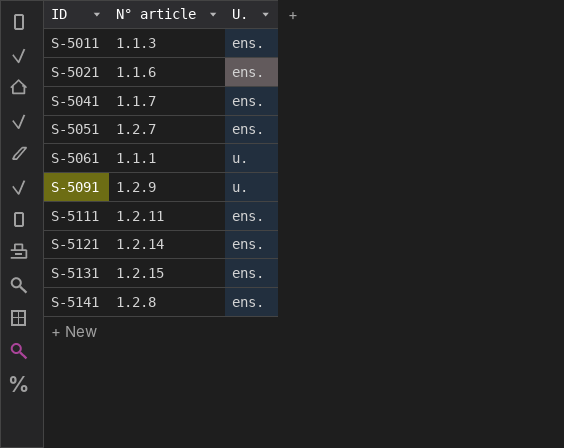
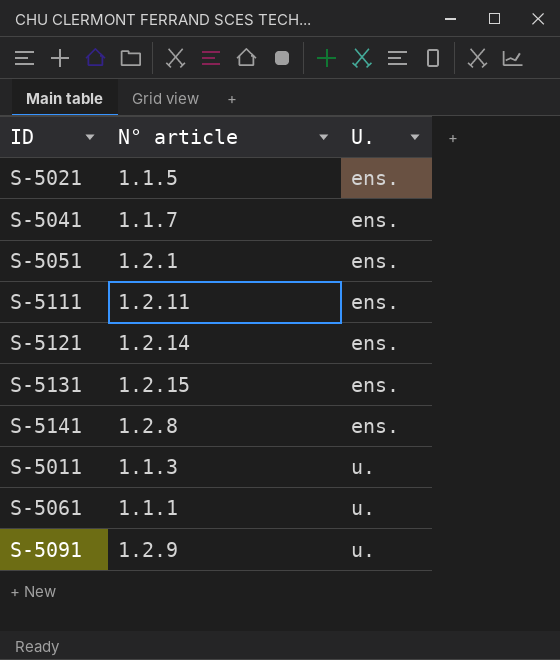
row order: ID ascending -> U. ascending
S-5021 | N° article: 1.1.6 -> 1.1.5
S-5051 | N° article: 1.2.7 -> 1.2.1
S-5011 | U.: ens. -> u.

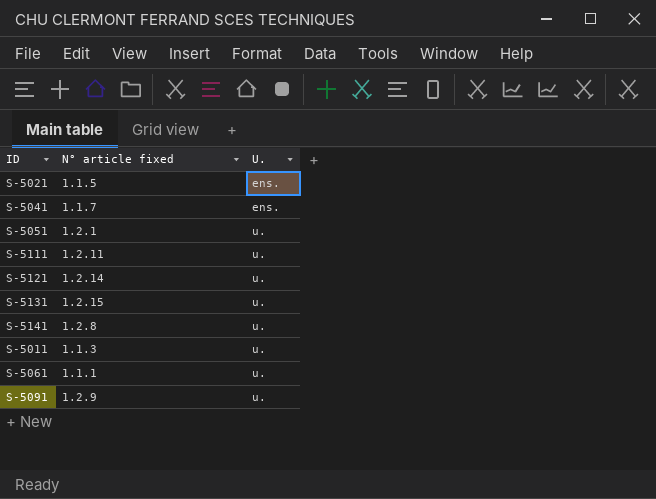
column name: N° article -> N° article fixed
S-5051 | U.: ens. -> u.
S-5111 | U.: ens. -> u.
S-5121 | U.: ens. -> u.
S-5131 | U.: ens. -> u.
S-5141 | U.: ens. -> u.

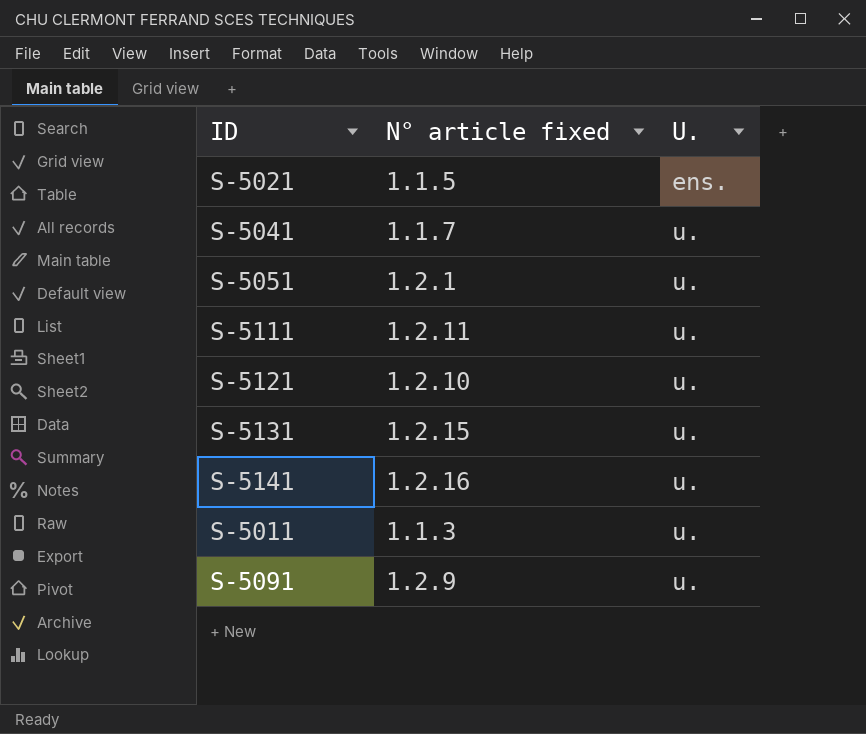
row S-5061: 1.1.1 | u. -> none
S-5041 | U.: ens. -> u.
S-5121 | N° article fixed: 1.2.14 -> 1.2.10
S-5141 | N° article fixed: 1.2.8 -> 1.2.16

